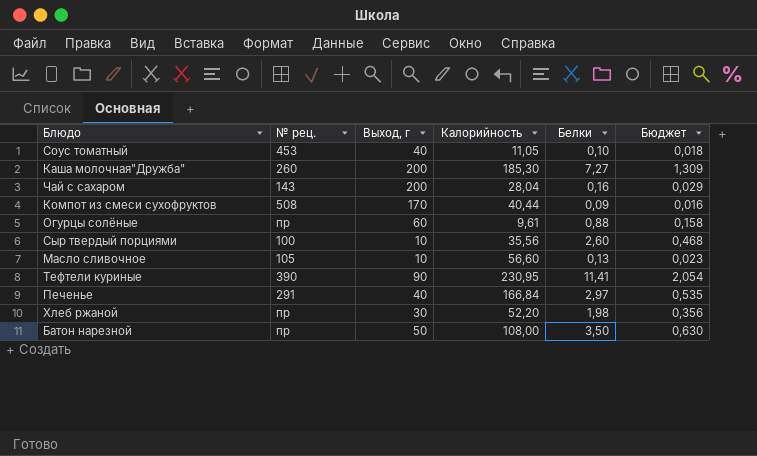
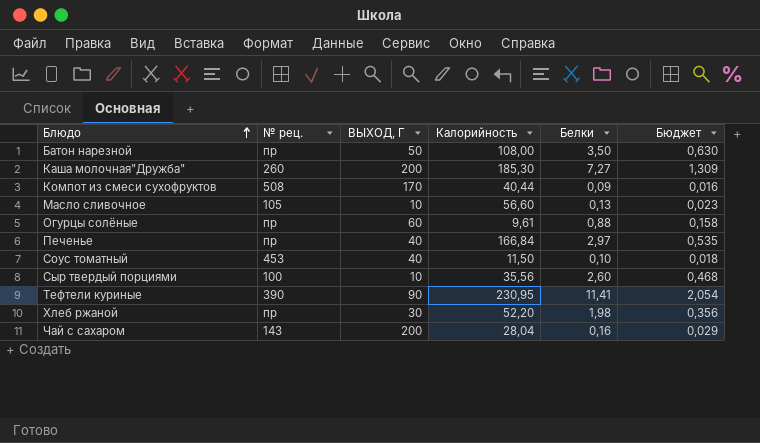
row order: none -> Блюдо ascending
column name: Выход, г -> ВЫХОД, Г
Печенье | № рец.: 291 -> пр
Соус томатный | Калорийность: 11,05 -> 11,50

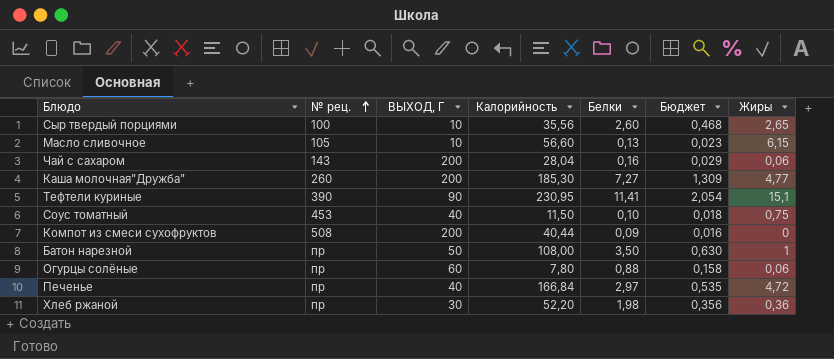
row order: Блюдо ascending -> № рец. ascending
column Жиры | position: none -> 7
Компот из смеси сухофруктов | ВЫХОД, Г: 170 -> 200
Огурцы солёные | Калорийность: 9,61 -> 7,80

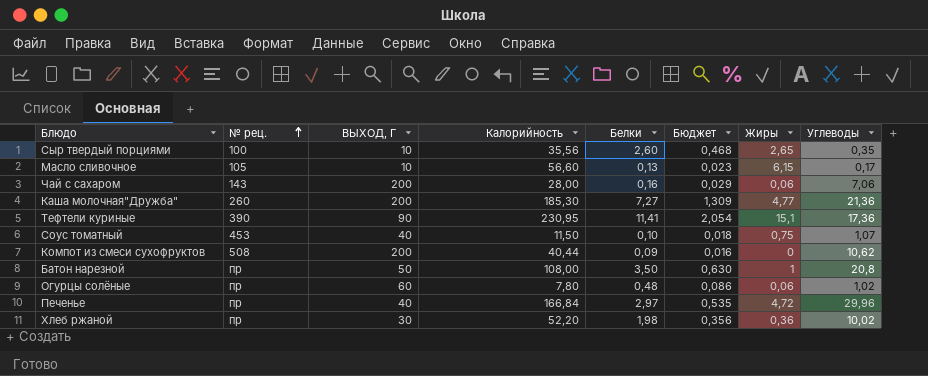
column Углеводы | position: none -> 8
Чай с сахаром | Калорийность: 28,04 -> 28,00
Огурцы солёные | Белки: 0,88 -> 0,48
Огурцы солёные | Бюджет: 0,158 -> 0,086

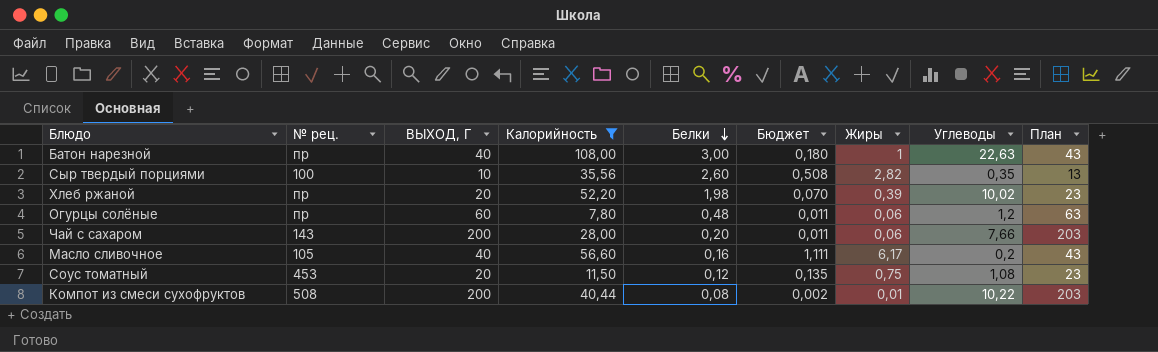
filter: none -> Калорийность <= 108,00
row order: № рец. ascending -> Белки descending
column Бюджет | formula: [Белки] * 0,18 -> [Жиры] * 0,18
column План | formula: none -> [ВЫХОД, Г] + 3
Батон нарезной | ВЫХОД, Г: 50 -> 40
Батон нарезной | Белки: 3,50 -> 3,00
Батон нарезной | Углеводы: 20,8 -> 22,63
Сыр твердый порциями | Жиры: 2,65 -> 2,82
Хлеб ржаной | ВЫХОД, Г: 30 -> 20
Хлеб ржаной | Жиры: 0,36 -> 0,39
Огурцы солёные | Углеводы: 1,02 -> 1,2
Чай с сахаром | Белки: 0,16 -> 0,20
Чай с сахаром | Углеводы: 7,06 -> 7,66
Масло сливочное | ВЫХОД, Г: 10 -> 40
Масло сливочное | Белки: 0,13 -> 0,16
Масло сливочное | Жиры: 6,15 -> 6,17
Масло сливочное | Углеводы: 0,17 -> 0,2
Соус томатный | ВЫХОД, Г: 40 -> 20
Соус томатный | Белки: 0,10 -> 0,12
Соус томатный | Углеводы: 1,07 -> 1,08
Компот из смеси сухофруктов | Белки: 0,09 -> 0,08
Компот из смеси сухофруктов | Жиры: 0 -> 0,01
Компот из смеси сухофруктов | Углеводы: 10,62 -> 10,22

